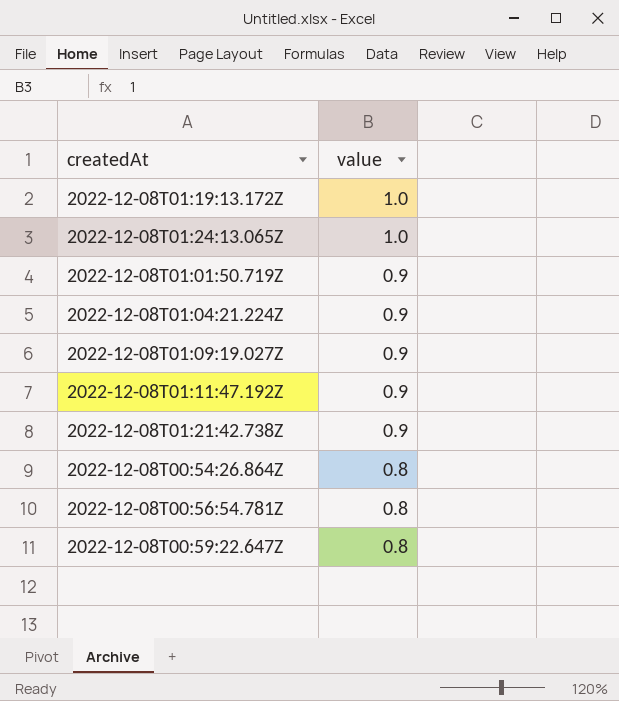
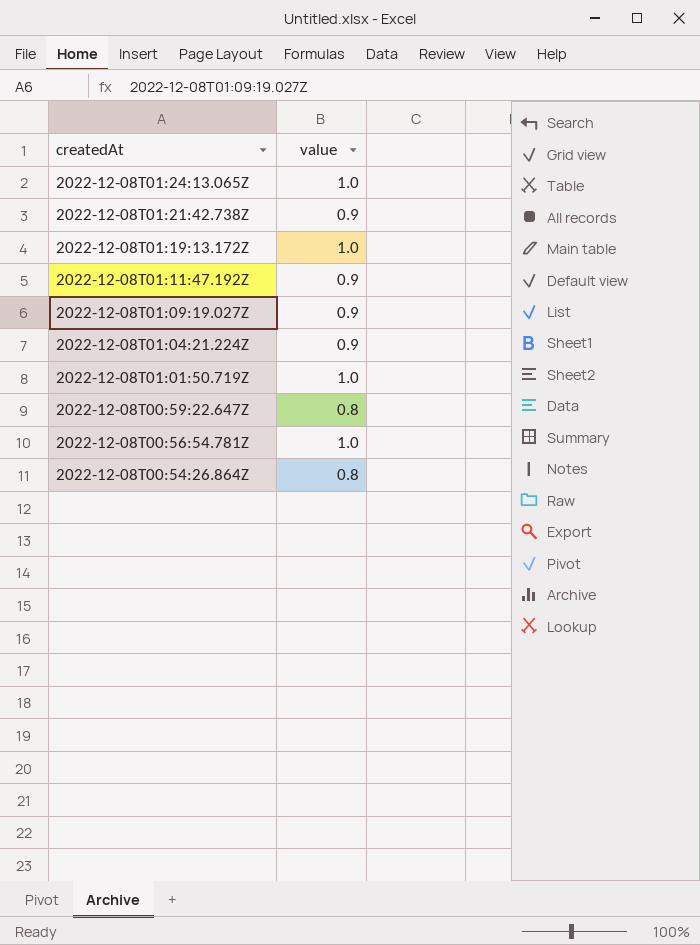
row order: value descending -> createdAt descending
2022-12-08T01:01:50.719Z | value: 0.9 -> 1.0
2022-12-08T00:56:54.781Z | value: 0.8 -> 1.0

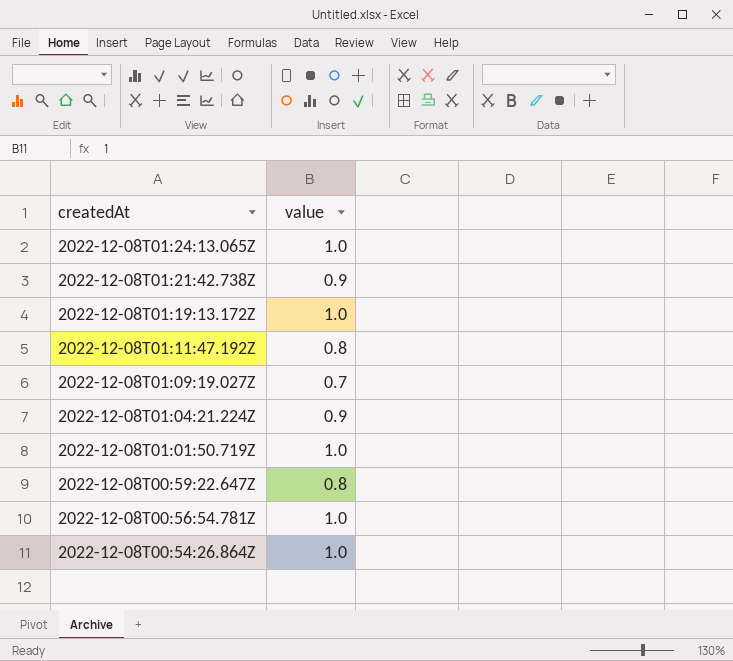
2022-12-08T01:11:47.192Z | value: 0.9 -> 0.8
2022-12-08T01:09:19.027Z | value: 0.9 -> 0.7
2022-12-08T00:54:26.864Z | value: 0.8 -> 1.0

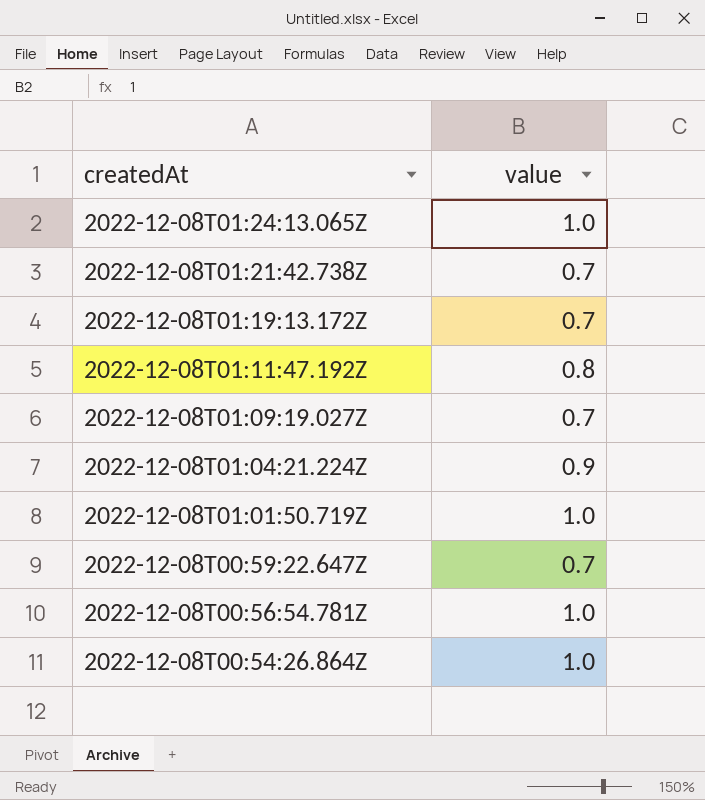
2022-12-08T01:21:42.738Z | value: 0.9 -> 0.7
2022-12-08T01:19:13.172Z | value: 1.0 -> 0.7
2022-12-08T00:59:22.647Z | value: 0.8 -> 0.7

